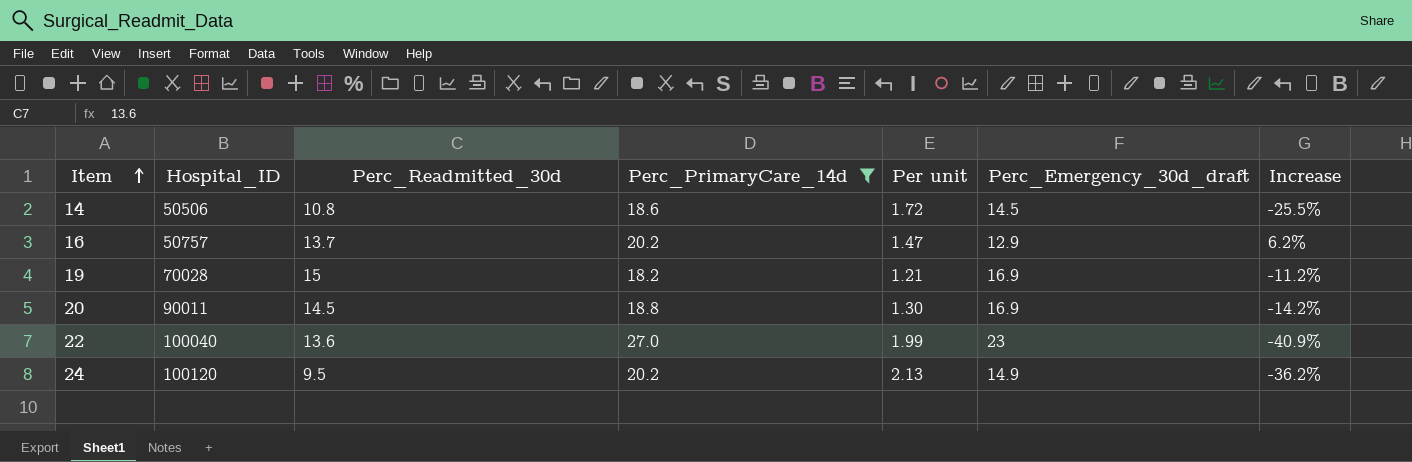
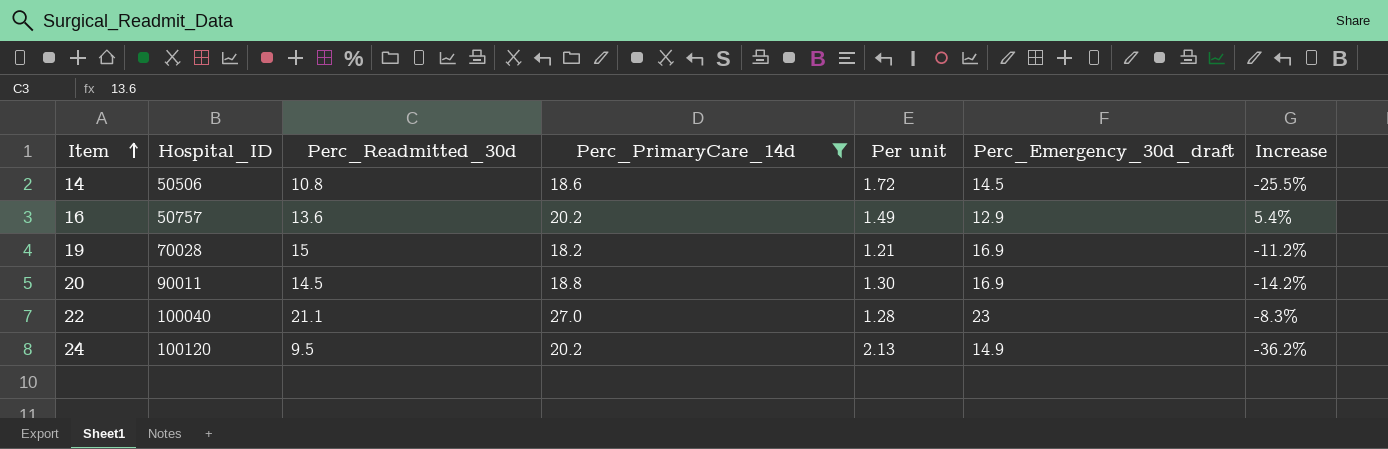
16 | Perc_Readmitted_30d: 13.7 -> 13.6
16 | Per unit: 1.47 -> 1.49
16 | Increase: 6.2% -> 5.4%
22 | Perc_Readmitted_30d: 13.6 -> 21.1
22 | Per unit: 1.99 -> 1.28
22 | Increase: -40.9% -> -8.3%

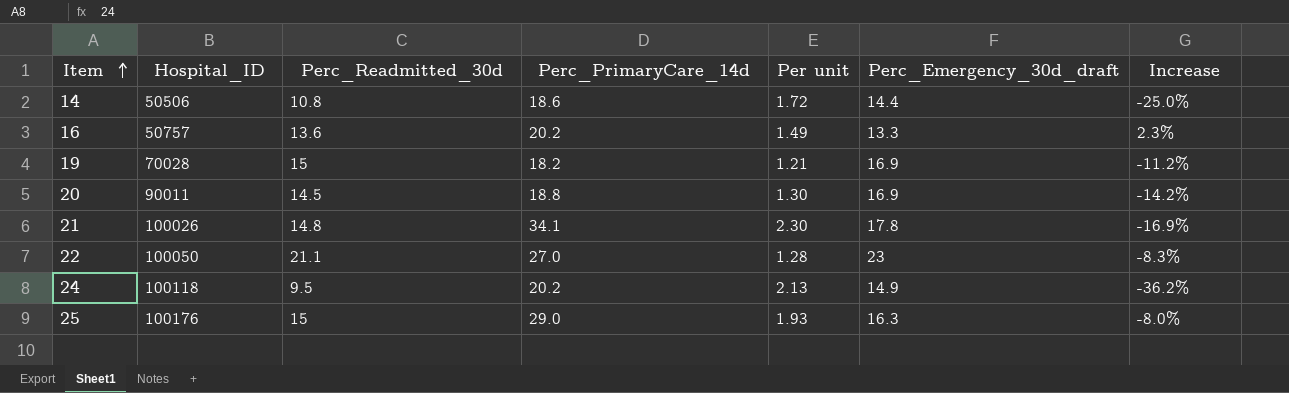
filter: Perc_PrimaryCare_14d <= 27.0 -> none
14 | Perc_Emergency_30d_draft: 14.5 -> 14.4
14 | Increase: -25.5% -> -25.0%
16 | Perc_Emergency_30d_draft: 12.9 -> 13.3
16 | Increase: 5.4% -> 2.3%
22 | Hospital_ID: 100040 -> 100050
24 | Hospital_ID: 100120 -> 100118

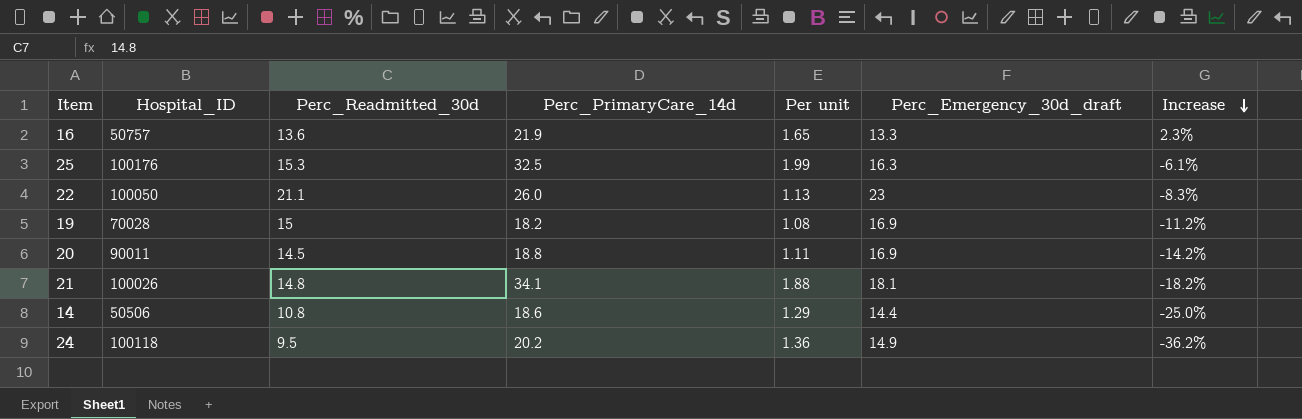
row order: Item ascending -> Increase descending
column Per unit | formula: [Perc_PrimaryCare_14d] / [Perc_Readmitted_30d] -> [Perc_PrimaryCare_14d] / [Perc_Emergency_30d_draft]
16 | Perc_PrimaryCare_14d: 20.2 -> 21.9
25 | Perc_Readmitted_30d: 15 -> 15.3
25 | Perc_PrimaryCare_14d: 29.0 -> 32.5
25 | Increase: -8.0% -> -6.1%
22 | Perc_PrimaryCare_14d: 27.0 -> 26.0
21 | Perc_Emergency_30d_draft: 17.8 -> 18.1
21 | Increase: -16.9% -> -18.2%

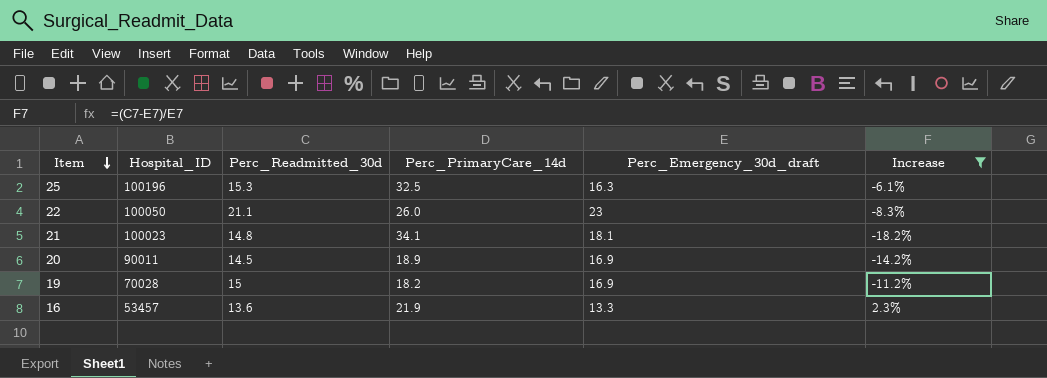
filter: none -> Increase >= -18.2%
row order: Increase descending -> Item descending
column Per unit | formula: [Perc_PrimaryCare_14d] / [Perc_Emergency_30d_draft] -> none
25 | Hospital_ID: 100176 -> 100196
21 | Hospital_ID: 100026 -> 100023
20 | Perc_PrimaryCare_14d: 18.8 -> 18.9
16 | Hospital_ID: 50757 -> 53457

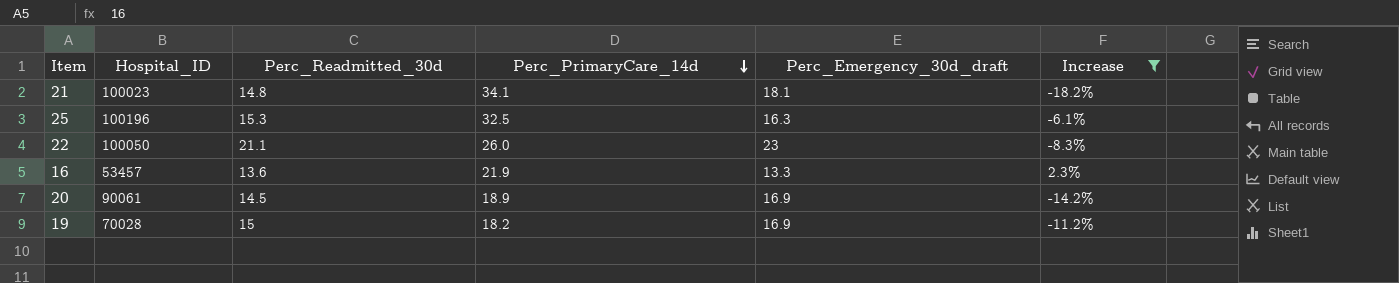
row order: Item descending -> Perc_PrimaryCare_14d descending
20 | Hospital_ID: 90011 -> 90061

